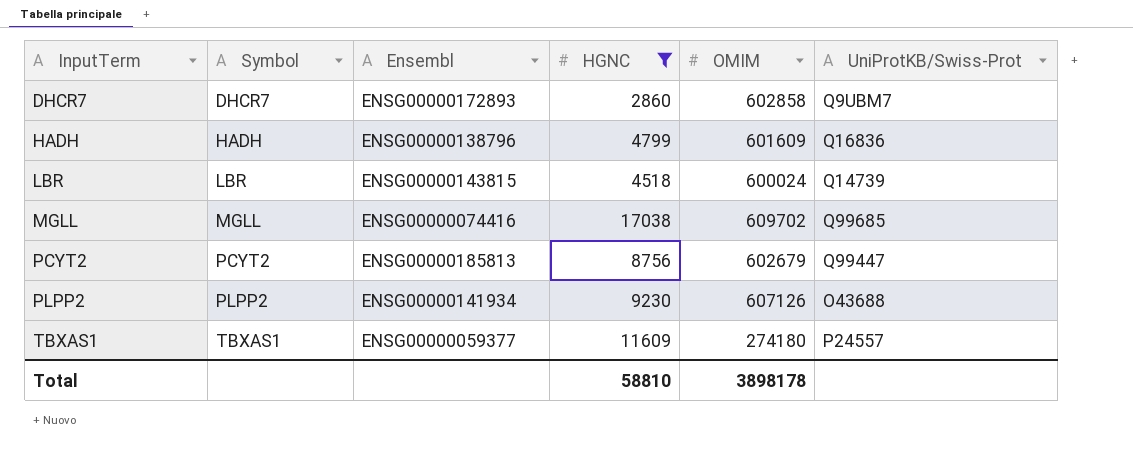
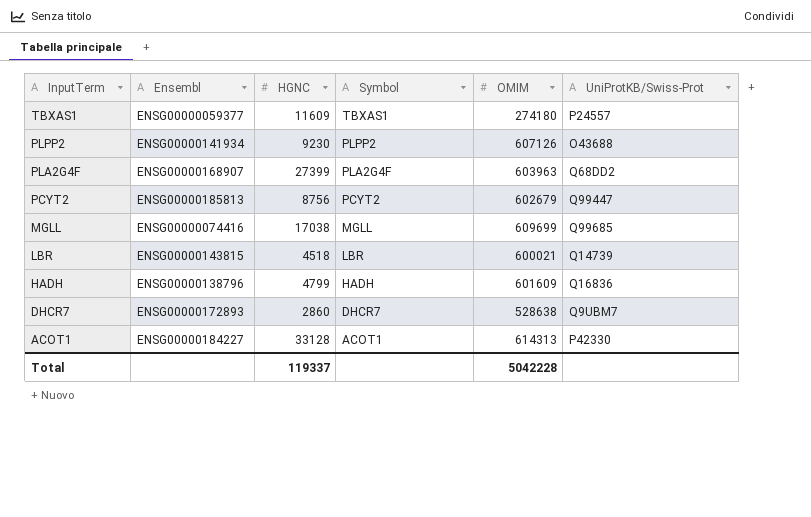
filter: HGNC <= 17038 -> none
row order: InputTerm ascending -> InputTerm descending
column Symbol | position: 2 -> 4
MGLL | OMIM: 609702 -> 609699
LBR | OMIM: 600024 -> 600021
DHCR7 | OMIM: 602858 -> 528638
Total | HGNC: 58810 -> 119337
Total | OMIM: 3898178 -> 5042228

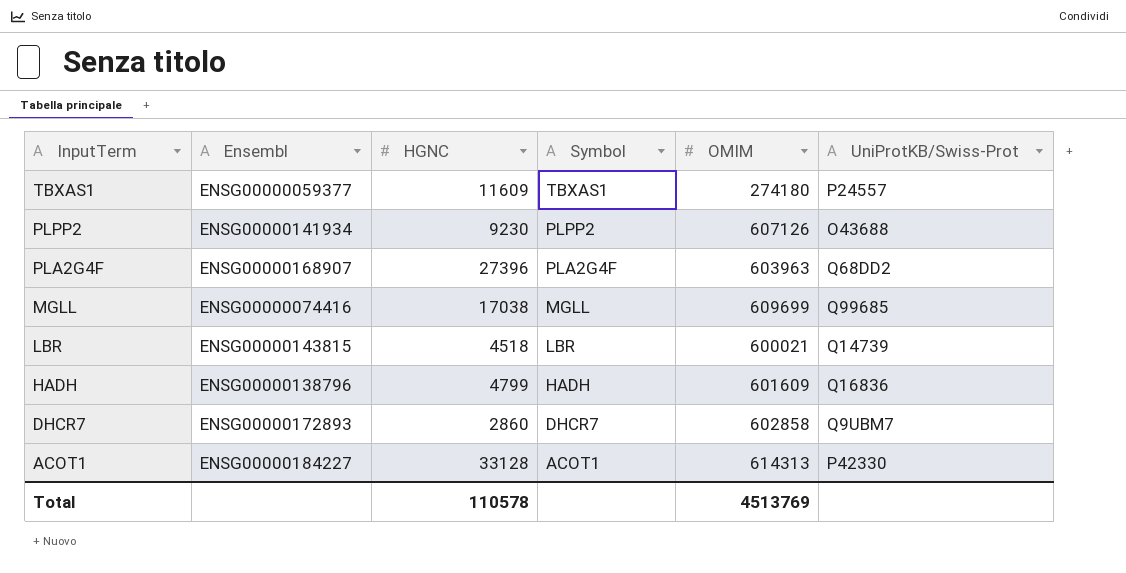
row PCYT2: ENSG00000185813 | 8756 | PCYT2 | 602679 | Q99447 -> none
PLA2G4F | HGNC: 27399 -> 27396
DHCR7 | OMIM: 528638 -> 602858
Total | HGNC: 119337 -> 110578
Total | OMIM: 5042228 -> 4513769

